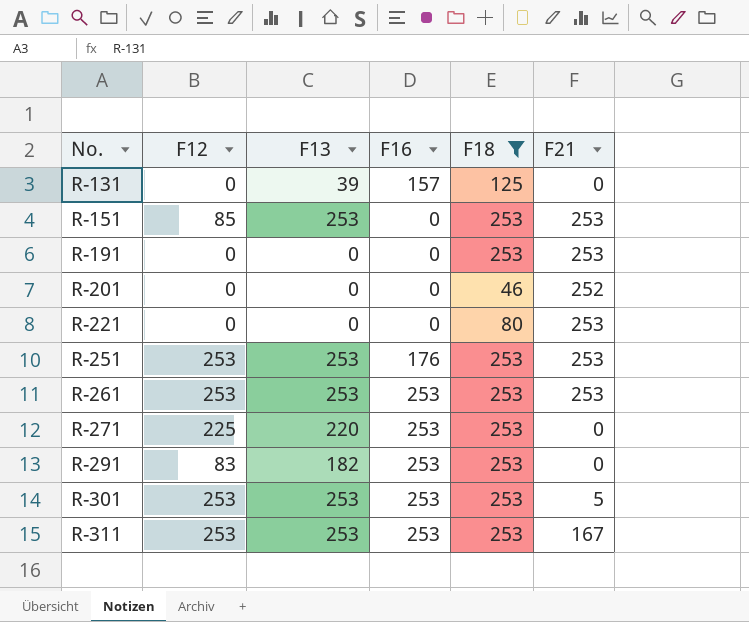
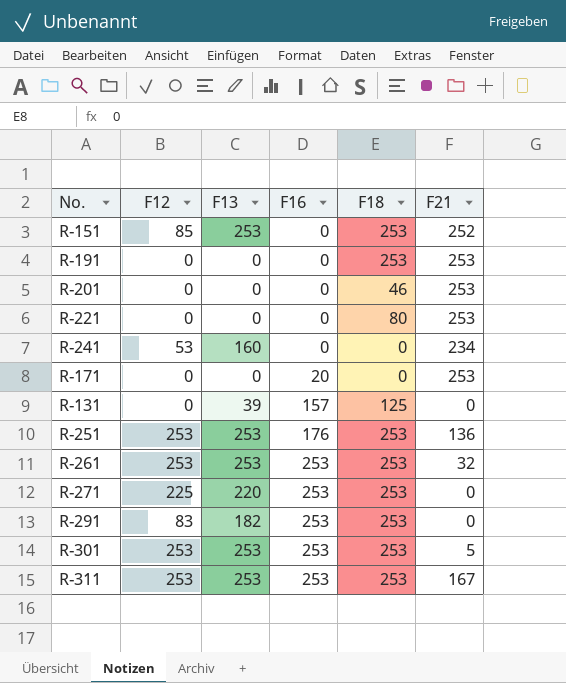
filter: F18 != 0 -> none
row order: No. ascending -> F16 ascending
R-151 | F21: 253 -> 252
R-201 | F21: 252 -> 253
R-251 | F21: 253 -> 136
R-261 | F21: 253 -> 32

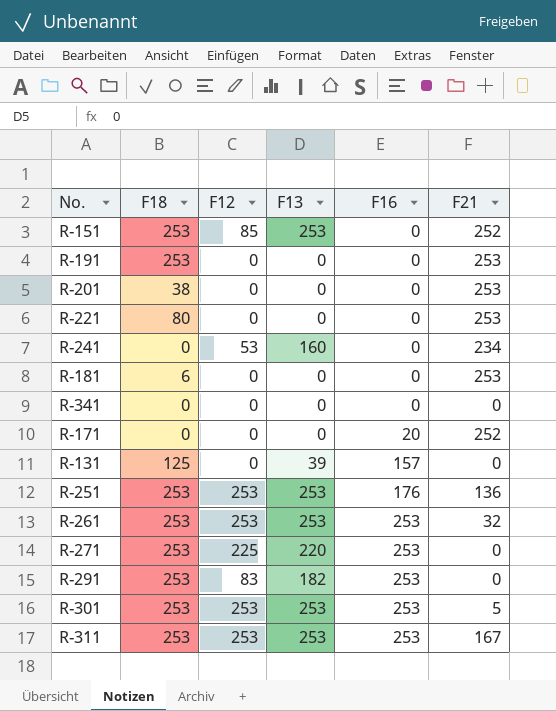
column F18 | position: 5 -> 2
R-201 | F18: 46 -> 38
row R-181: none -> 6 | 0 | 0 | 0 | 253
row R-341: none -> 0 | 0 | 0 | 0 | 0
R-171 | F21: 253 -> 252

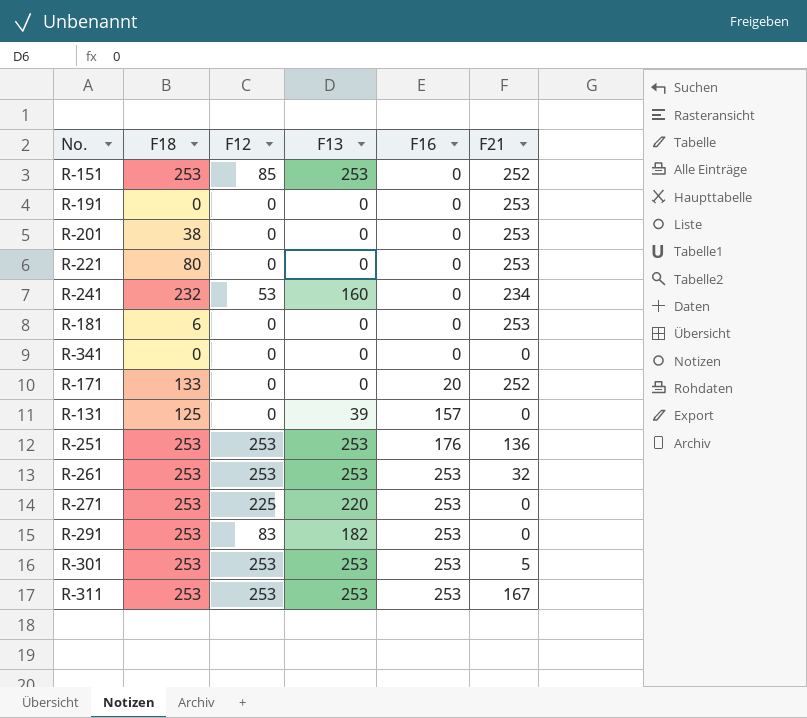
R-191 | F18: 253 -> 0
R-241 | F18: 0 -> 232
R-171 | F18: 0 -> 133

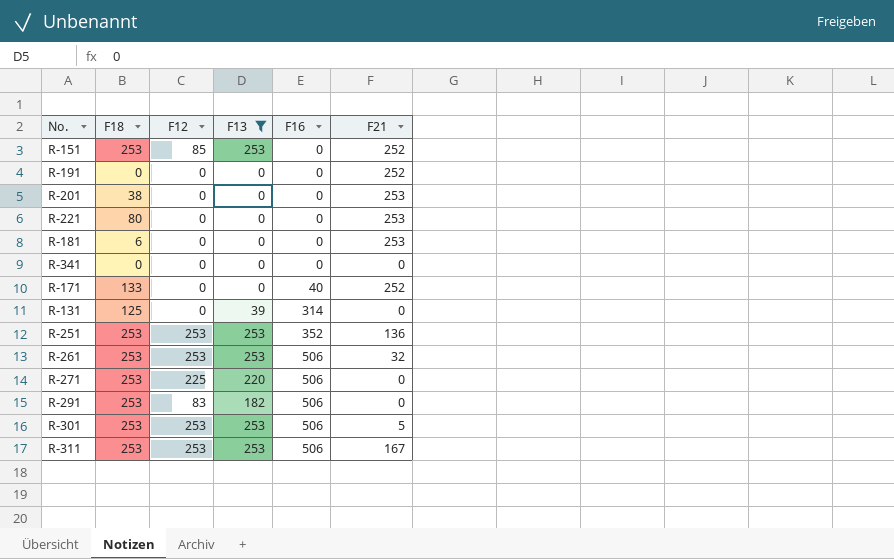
filter: none -> F13 != 160
R-191 | F21: 253 -> 252
R-171 | F16: 20 -> 40
R-131 | F16: 157 -> 314
R-251 | F16: 176 -> 352
R-261 | F16: 253 -> 506
R-271 | F16: 253 -> 506
R-291 | F16: 253 -> 506
R-301 | F16: 253 -> 506
R-311 | F16: 253 -> 506

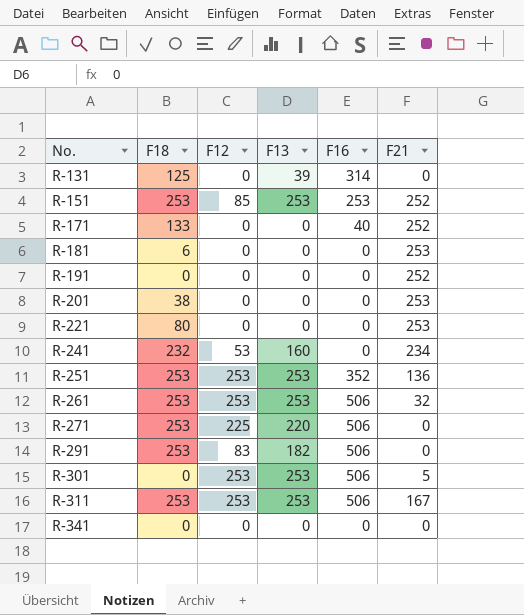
filter: F13 != 160 -> none
row order: F16 ascending -> No. ascending
R-151 | F16: 0 -> 253
R-301 | F18: 253 -> 0

